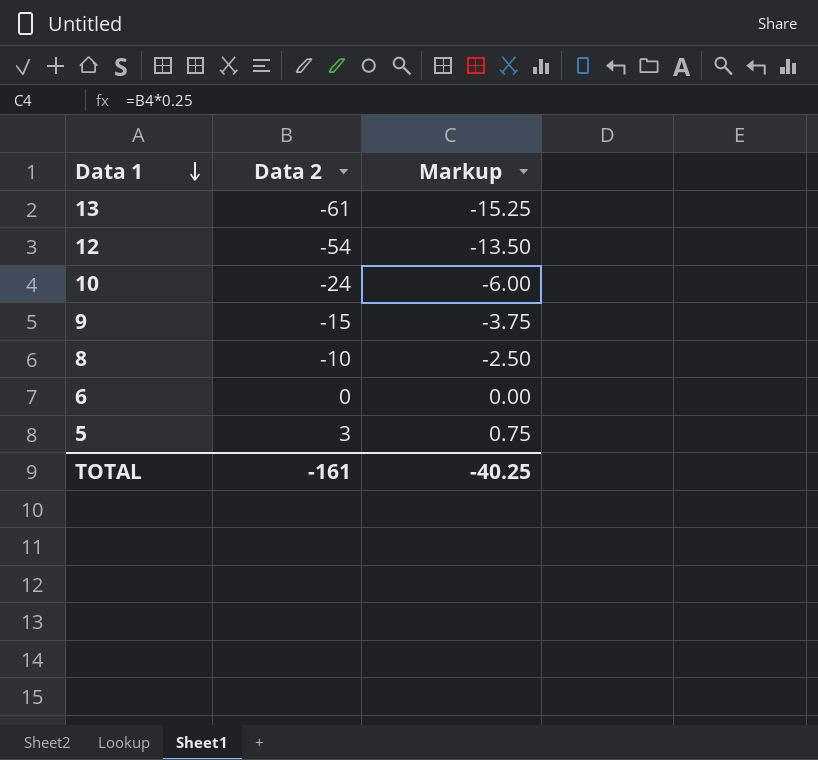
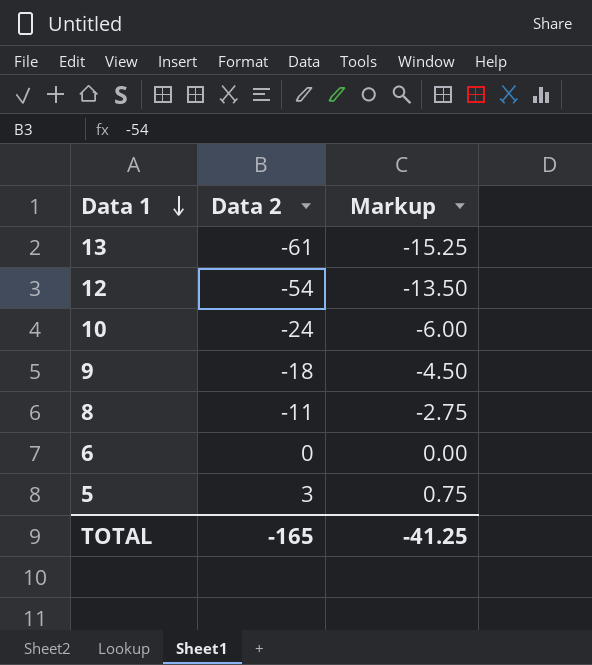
9 | Data 2: -15 -> -18
9 | Markup: -3.75 -> -4.50
8 | Data 2: -10 -> -11
8 | Markup: -2.50 -> -2.75
TOTAL | Data 2: -161 -> -165
TOTAL | Markup: -40.25 -> -41.25

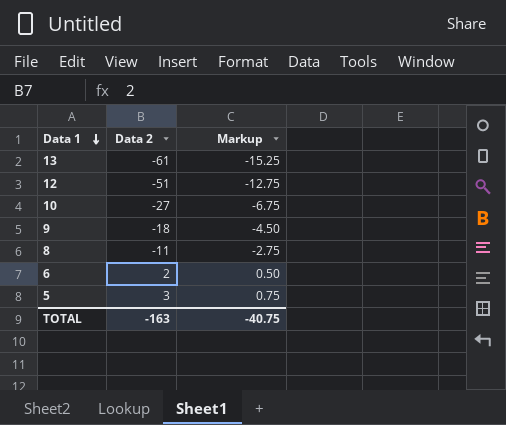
12 | Data 2: -54 -> -51
12 | Markup: -13.50 -> -12.75
10 | Data 2: -24 -> -27
10 | Markup: -6.00 -> -6.75
6 | Data 2: 0 -> 2
6 | Markup: 0.00 -> 0.50
TOTAL | Data 2: -165 -> -163
TOTAL | Markup: -41.25 -> -40.75

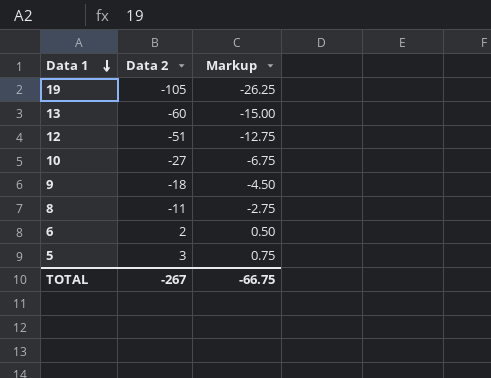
row 19: none -> -105 | -26.25
13 | Data 2: -61 -> -60
13 | Markup: -15.25 -> -15.00
TOTAL | Data 2: -163 -> -267
TOTAL | Markup: -40.75 -> -66.75

